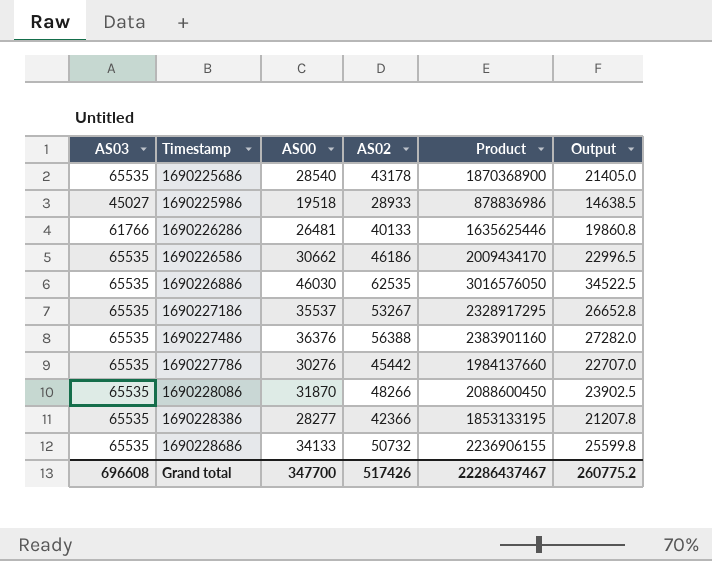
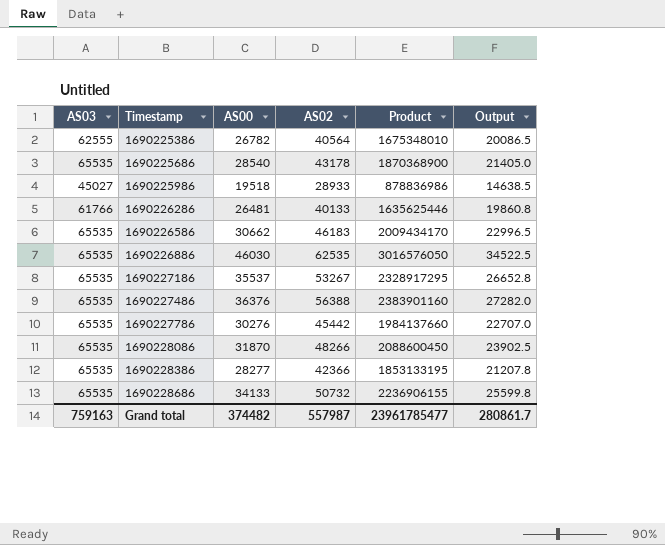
row 1690225386: none -> 62555 | 26782 | 40564 | 1675348010 | 20086.5
1690226586 | AS02: 46186 -> 46183
Grand total | AS03: 696608 -> 759163
Grand total | AS00: 347700 -> 374482
Grand total | AS02: 517426 -> 557987
Grand total | Product: 22286437467 -> 23961785477
Grand total | Output: 260775.2 -> 280861.7

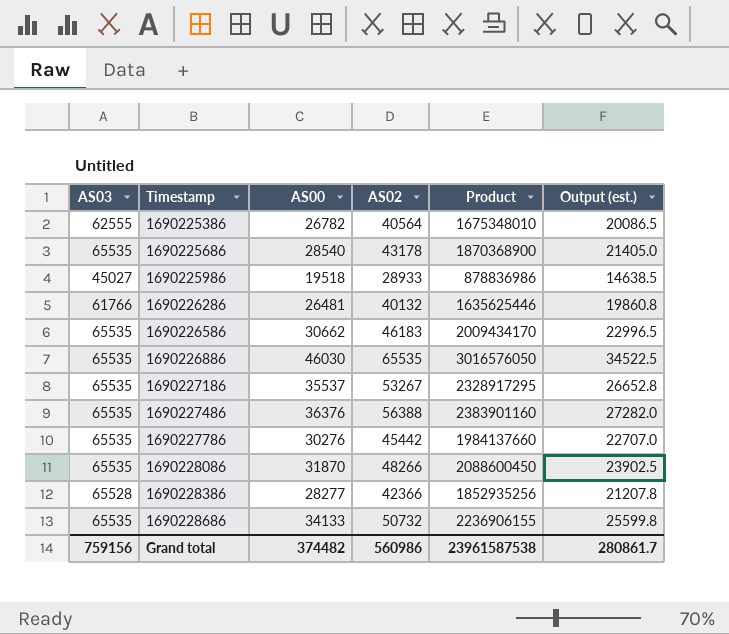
column name: Output -> Output (est.)
1690226286 | AS02: 40133 -> 40132
1690226886 | AS02: 62535 -> 65535
1690228386 | AS03: 65535 -> 65528
1690228386 | Product: 1853133195 -> 1852935256
Grand total | AS03: 759163 -> 759156
Grand total | AS02: 557987 -> 560986
Grand total | Product: 23961785477 -> 23961587538

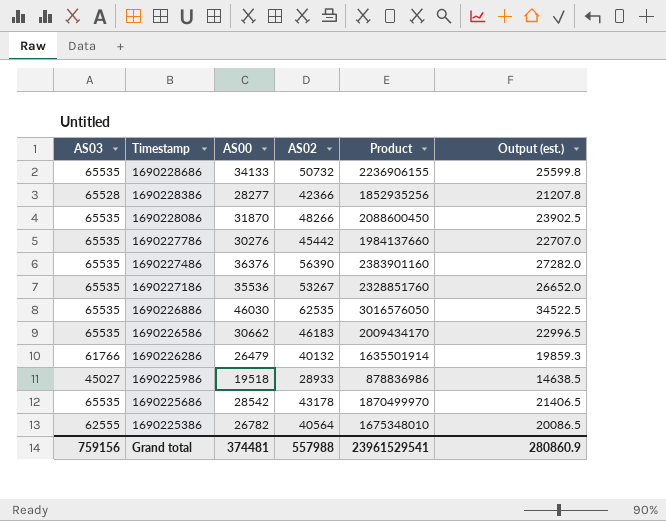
row order: Timestamp ascending -> Timestamp descending
1690227486 | AS02: 56388 -> 56390
1690227186 | AS00: 35537 -> 35536
1690227186 | Product: 2328917295 -> 2328851760
1690227186 | Output (est.): 26652.8 -> 26652.0
1690226886 | AS02: 65535 -> 62535
1690226286 | AS00: 26481 -> 26479
1690226286 | Product: 1635625446 -> 1635501914
1690226286 | Output (est.): 19860.8 -> 19859.3
1690225686 | AS00: 28540 -> 28542
1690225686 | Product: 1870368900 -> 1870499970
1690225686 | Output (est.): 21405.0 -> 21406.5
Grand total | AS00: 374482 -> 374481
Grand total | AS02: 560986 -> 557988
Grand total | Product: 23961587538 -> 23961529541
Grand total | Output (est.): 280861.7 -> 280860.9

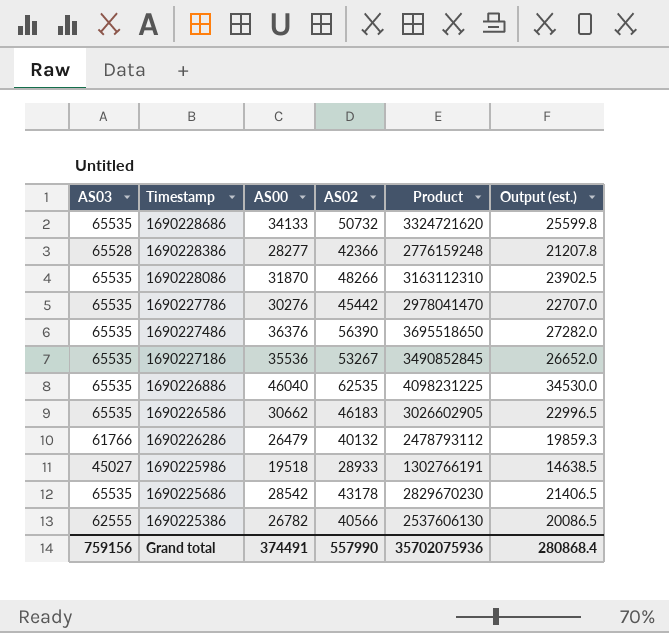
column Product | formula: [AS03] * [AS00] -> [AS03] * [AS02]
1690226886 | AS00: 46030 -> 46040
1690226886 | Output (est.): 34522.5 -> 34530.0
1690225386 | AS02: 40564 -> 40566
Grand total | AS00: 374481 -> 374491
Grand total | AS02: 557988 -> 557990
Grand total | Product: 23961529541 -> 35702075936
Grand total | Output (est.): 280860.9 -> 280868.4

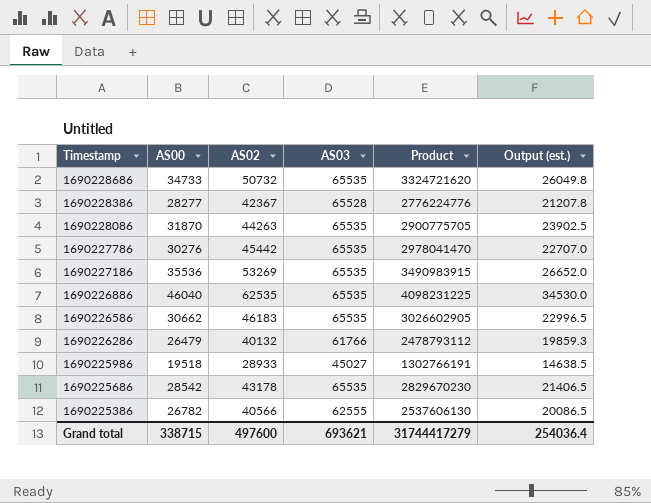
column AS03 | position: 1 -> 4
row 1690227486: 65535 | 36376 | 56390 | 3695518650 | 27282.0 -> none
1690228686 | AS00: 34133 -> 34733
1690228686 | Output (est.): 25599.8 -> 26049.8
1690228386 | AS02: 42366 -> 42367
1690228386 | Product: 2776159248 -> 2776224776
1690228086 | AS02: 48266 -> 44263
1690228086 | Product: 3163112310 -> 2900775705
1690227186 | AS02: 53267 -> 53269
1690227186 | Product: 3490852845 -> 3490983915
Grand total | AS00: 374491 -> 338715
Grand total | AS02: 557990 -> 497600
Grand total | AS03: 759156 -> 693621
Grand total | Product: 35702075936 -> 31744417279
Grand total | Output (est.): 280868.4 -> 254036.4

